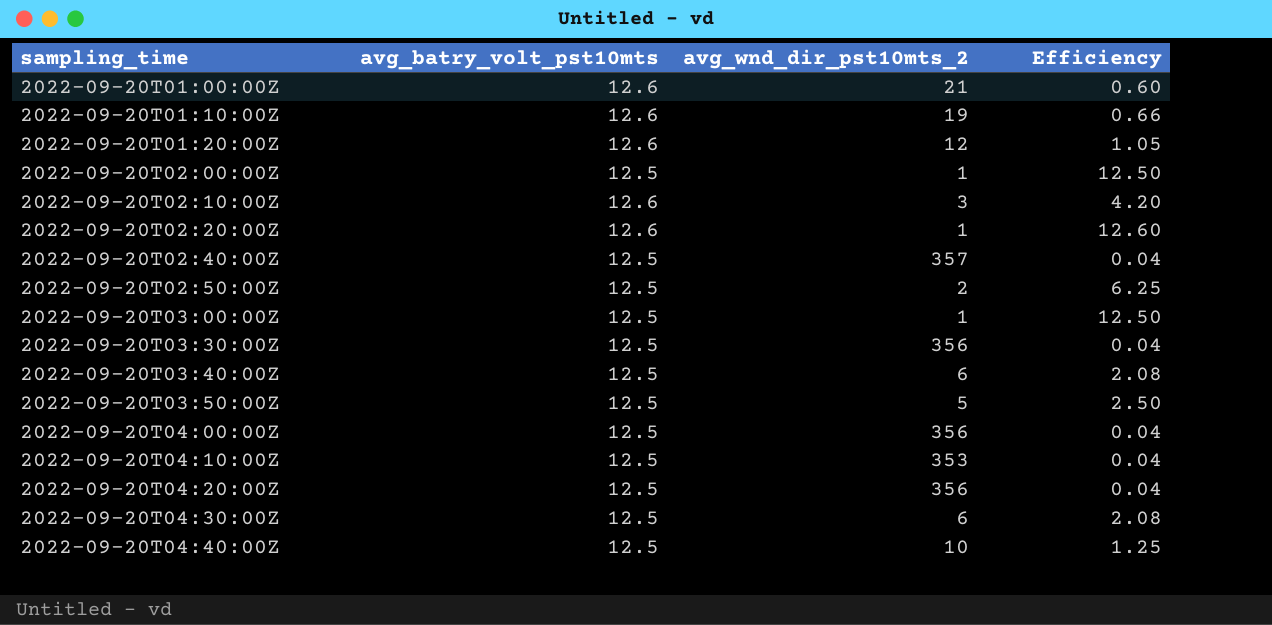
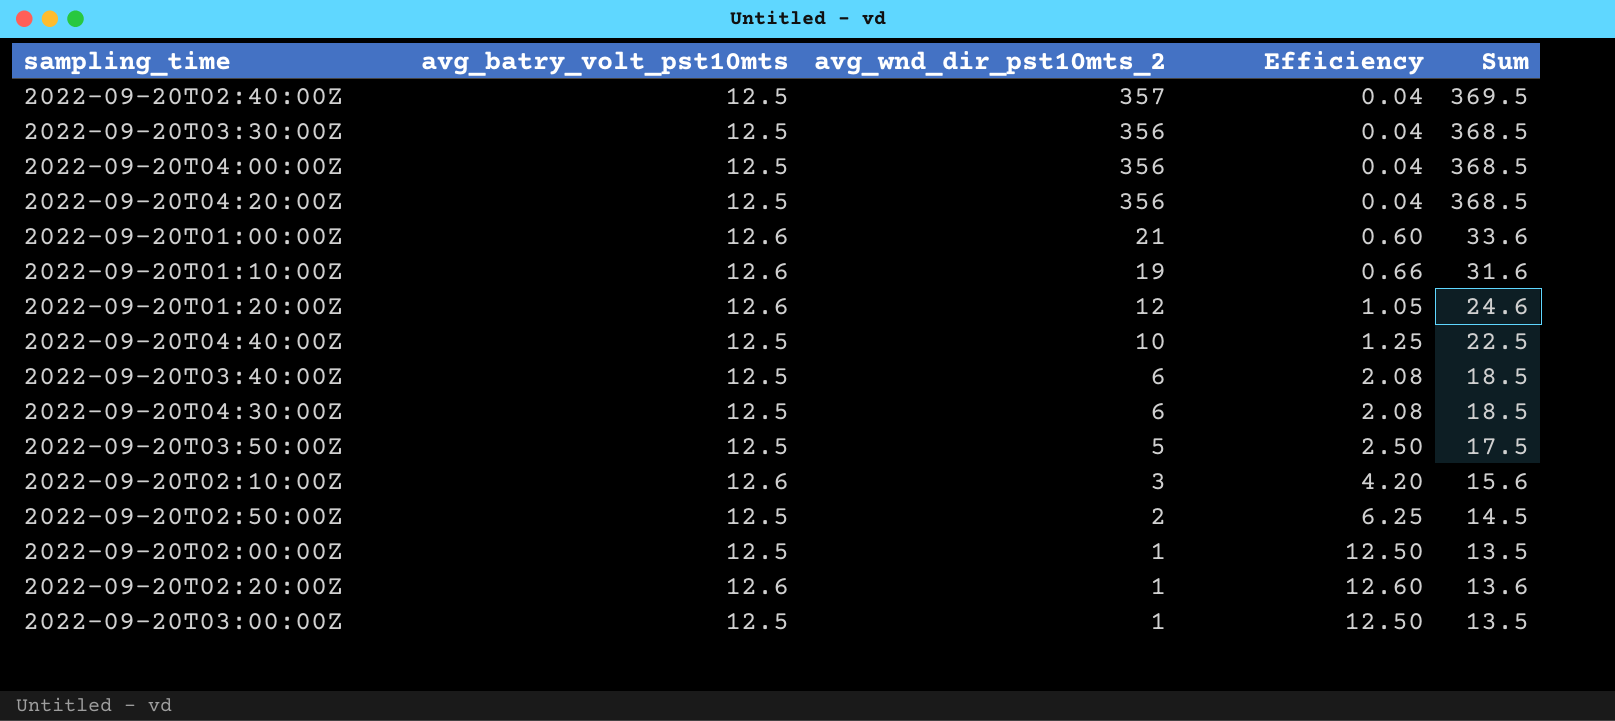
row order: sampling_time ascending -> avg_wnd_dir_pst10mts_2 descending
column Sum | formula: none -> [avg_batry_volt_pst10mts] + [avg_wnd_dir_pst10mts_2]
row 2022-09-20T04:10:00Z: 12.5 | 353 | 0.04 -> none

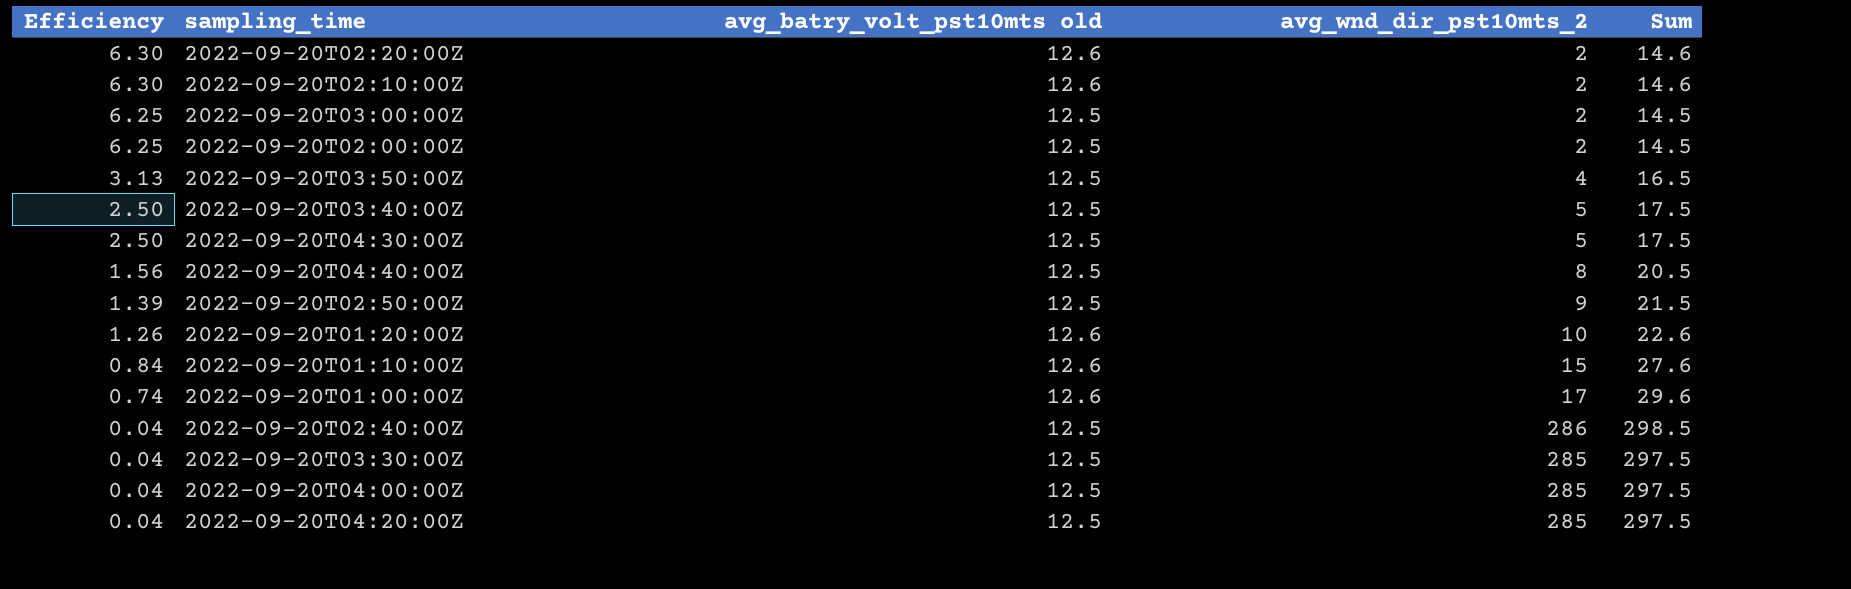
row order: avg_wnd_dir_pst10mts_2 descending -> Efficiency descending
column Efficiency | position: 4 -> 1
column name: avg_batry_volt_pst10mts -> avg_batry_volt_pst10mts old
2022-09-20T02:20:00Z | Efficiency: 12.60 -> 6.30
2022-09-20T02:20:00Z | avg_wnd_dir_pst10mts_2: 1 -> 2
2022-09-20T02:20:00Z | Sum: 13.6 -> 14.6
2022-09-20T02:10:00Z | Efficiency: 4.20 -> 6.30
2022-09-20T02:10:00Z | avg_wnd_dir_pst10mts_2: 3 -> 2
2022-09-20T02:10:00Z | Sum: 15.6 -> 14.6
2022-09-20T03:00:00Z | Efficiency: 12.50 -> 6.25
2022-09-20T03:00:00Z | avg_wnd_dir_pst10mts_2: 1 -> 2
2022-09-20T03:00:00Z | Sum: 13.5 -> 14.5
2022-09-20T02:00:00Z | Efficiency: 12.50 -> 6.25
2022-09-20T02:00:00Z | avg_wnd_dir_pst10mts_2: 1 -> 2
2022-09-20T02:00:00Z | Sum: 13.5 -> 14.5
2022-09-20T03:50:00Z | Efficiency: 2.50 -> 3.13
2022-09-20T03:50:00Z | avg_wnd_dir_pst10mts_2: 5 -> 4
2022-09-20T03:50:00Z | Sum: 17.5 -> 16.5
2022-09-20T03:40:00Z | Efficiency: 2.08 -> 2.50
2022-09-20T03:40:00Z | avg_wnd_dir_pst10mts_2: 6 -> 5
2022-09-20T03:40:00Z | Sum: 18.5 -> 17.5
2022-09-20T04:30:00Z | Efficiency: 2.08 -> 2.50
2022-09-20T04:30:00Z | avg_wnd_dir_pst10mts_2: 6 -> 5
2022-09-20T04:30:00Z | Sum: 18.5 -> 17.5
2022-09-20T04:40:00Z | Efficiency: 1.25 -> 1.56
2022-09-20T04:40:00Z | avg_wnd_dir_pst10mts_2: 10 -> 8
2022-09-20T04:40:00Z | Sum: 22.5 -> 20.5
2022-09-20T02:50:00Z | Efficiency: 6.25 -> 1.39
2022-09-20T02:50:00Z | avg_wnd_dir_pst10mts_2: 2 -> 9
2022-09-20T02:50:00Z | Sum: 14.5 -> 21.5
2022-09-20T01:20:00Z | Efficiency: 1.05 -> 1.26
2022-09-20T01:20:00Z | avg_wnd_dir_pst10mts_2: 12 -> 10
2022-09-20T01:20:00Z | Sum: 24.6 -> 22.6
2022-09-20T01:10:00Z | Efficiency: 0.66 -> 0.84
2022-09-20T01:10:00Z | avg_wnd_dir_pst10mts_2: 19 -> 15
2022-09-20T01:10:00Z | Sum: 31.6 -> 27.6
2022-09-20T01:00:00Z | Efficiency: 0.60 -> 0.74
2022-09-20T01:00:00Z | avg_wnd_dir_pst10mts_2: 21 -> 17
2022-09-20T01:00:00Z | Sum: 33.6 -> 29.6
2022-09-20T02:40:00Z | avg_wnd_dir_pst10mts_2: 357 -> 286
2022-09-20T02:40:00Z | Sum: 369.5 -> 298.5
2022-09-20T03:30:00Z | avg_wnd_dir_pst10mts_2: 356 -> 285
2022-09-20T03:30:00Z | Sum: 368.5 -> 297.5
2022-09-20T04:00:00Z | avg_wnd_dir_pst10mts_2: 356 -> 285
2022-09-20T04:00:00Z | Sum: 368.5 -> 297.5
2022-09-20T04:20:00Z | avg_wnd_dir_pst10mts_2: 356 -> 285
2022-09-20T04:20:00Z | Sum: 368.5 -> 297.5

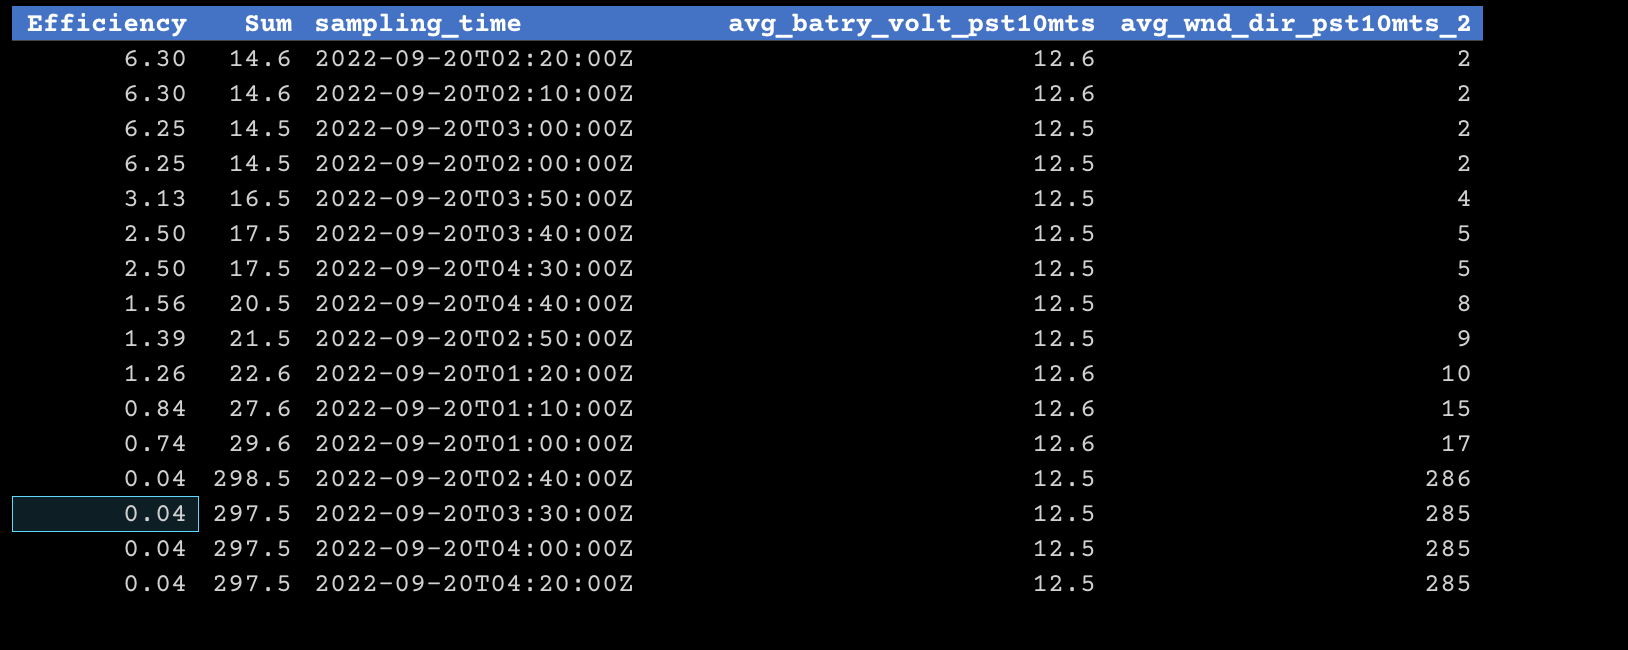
column Sum | position: 5 -> 2
column name: avg_batry_volt_pst10mts old -> avg_batry_volt_pst10mts

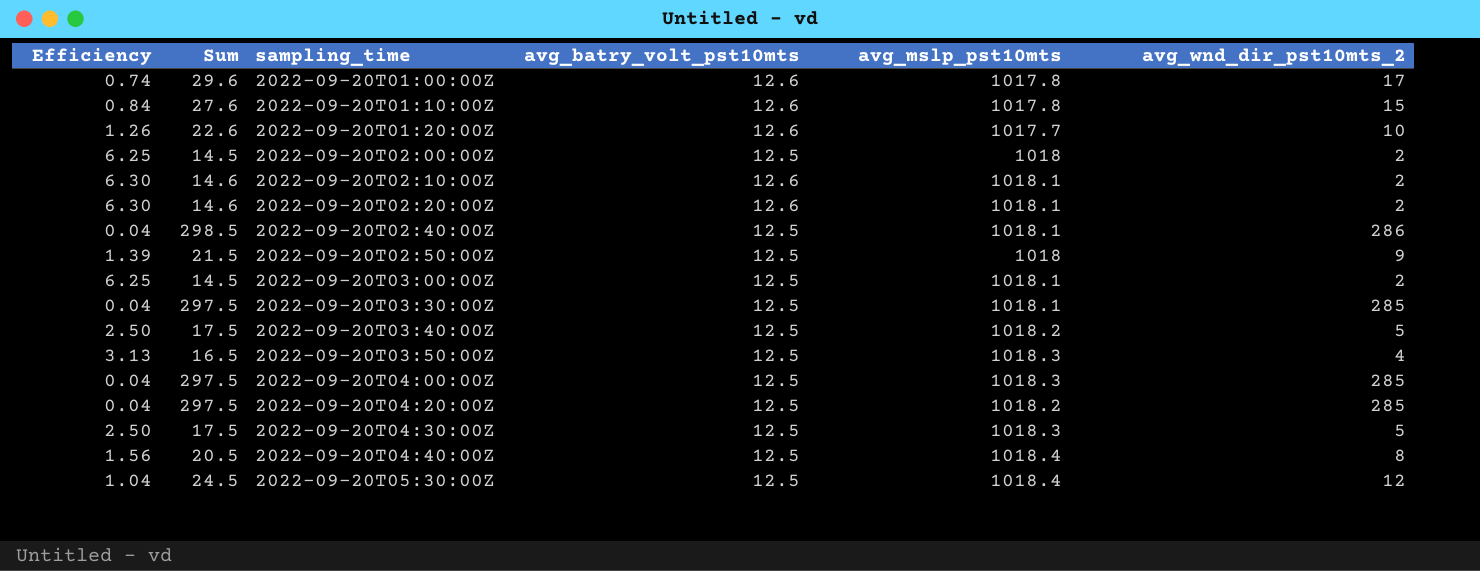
row order: Efficiency descending -> sampling_time ascending
column avg_mslp_pst10mts | position: none -> 5
row 2022-09-20T05:30:00Z: none -> 1.04 | 24.5 | 12.5 | 1018.4 | 12

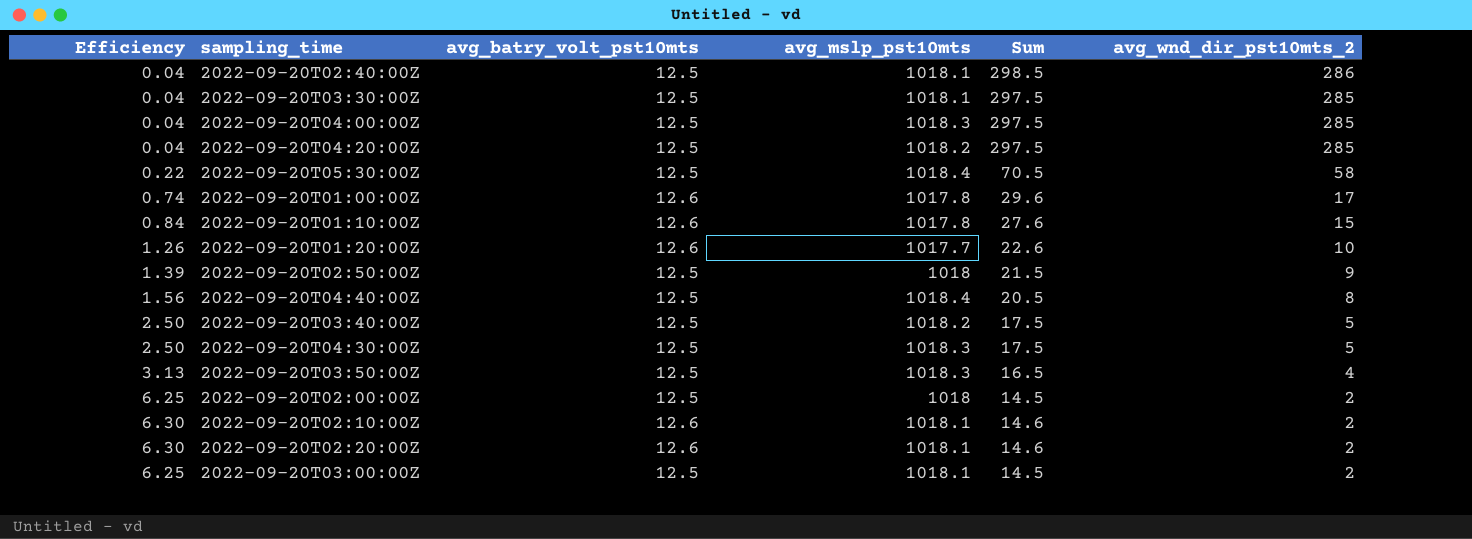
row order: sampling_time ascending -> avg_wnd_dir_pst10mts_2 descending
column Sum | position: 2 -> 5
2022-09-20T05:30:00Z | Efficiency: 1.04 -> 0.22
2022-09-20T05:30:00Z | Sum: 24.5 -> 70.5
2022-09-20T05:30:00Z | avg_wnd_dir_pst10mts_2: 12 -> 58

